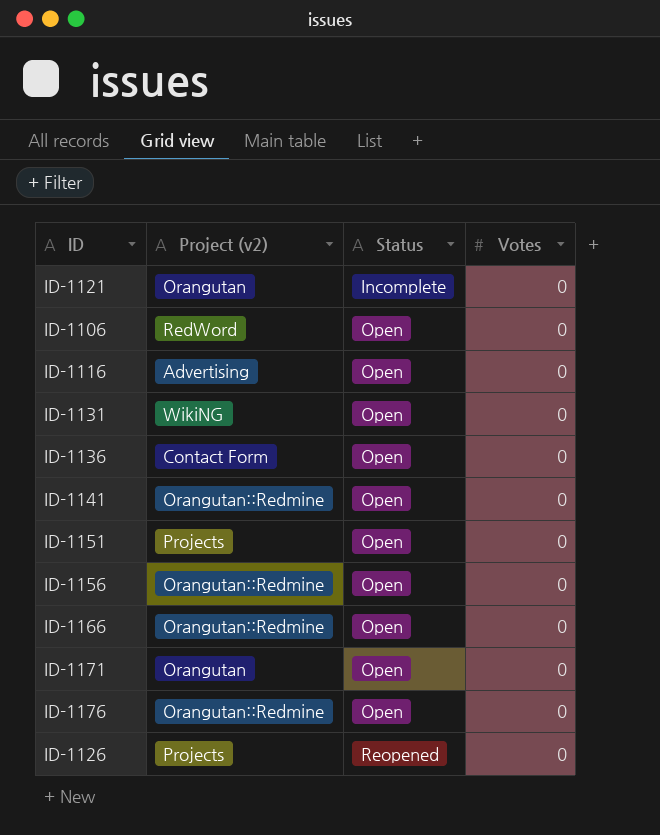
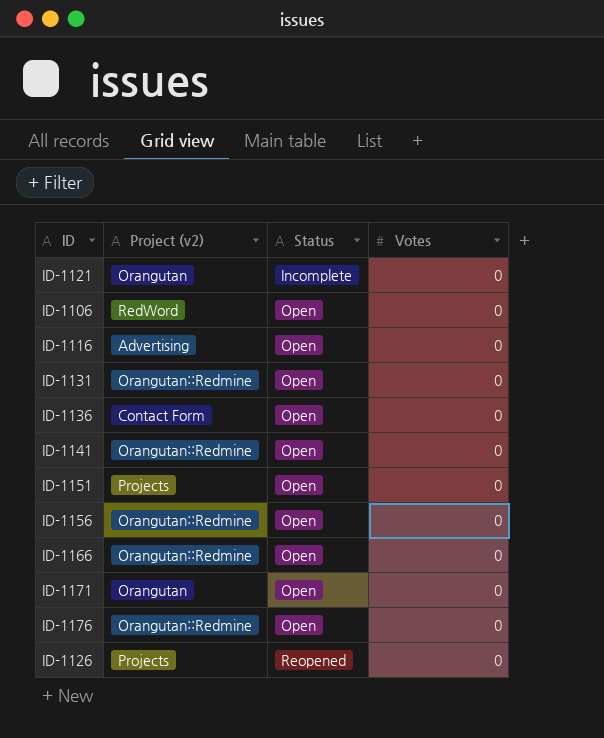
ID-1131 | Project (v2): WikiNG -> Orangutan::Redmine

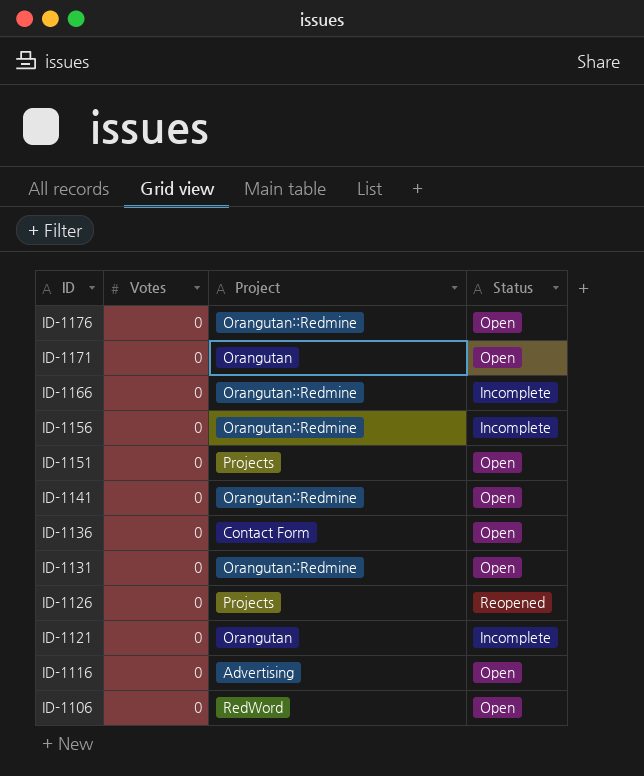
row order: Status ascending -> ID descending
column Votes | position: 4 -> 2
column name: Project (v2) -> Project
ID-1166 | Status: Open -> Incomplete
ID-1156 | Status: Open -> Incomplete

